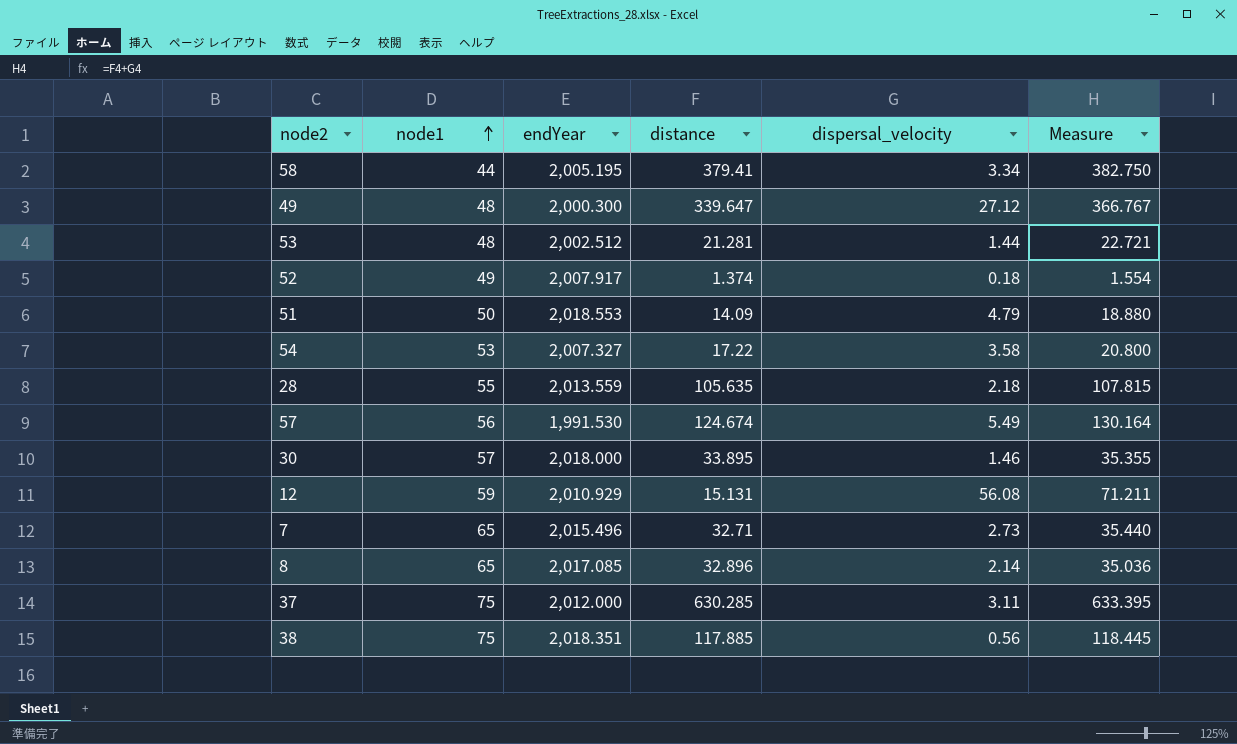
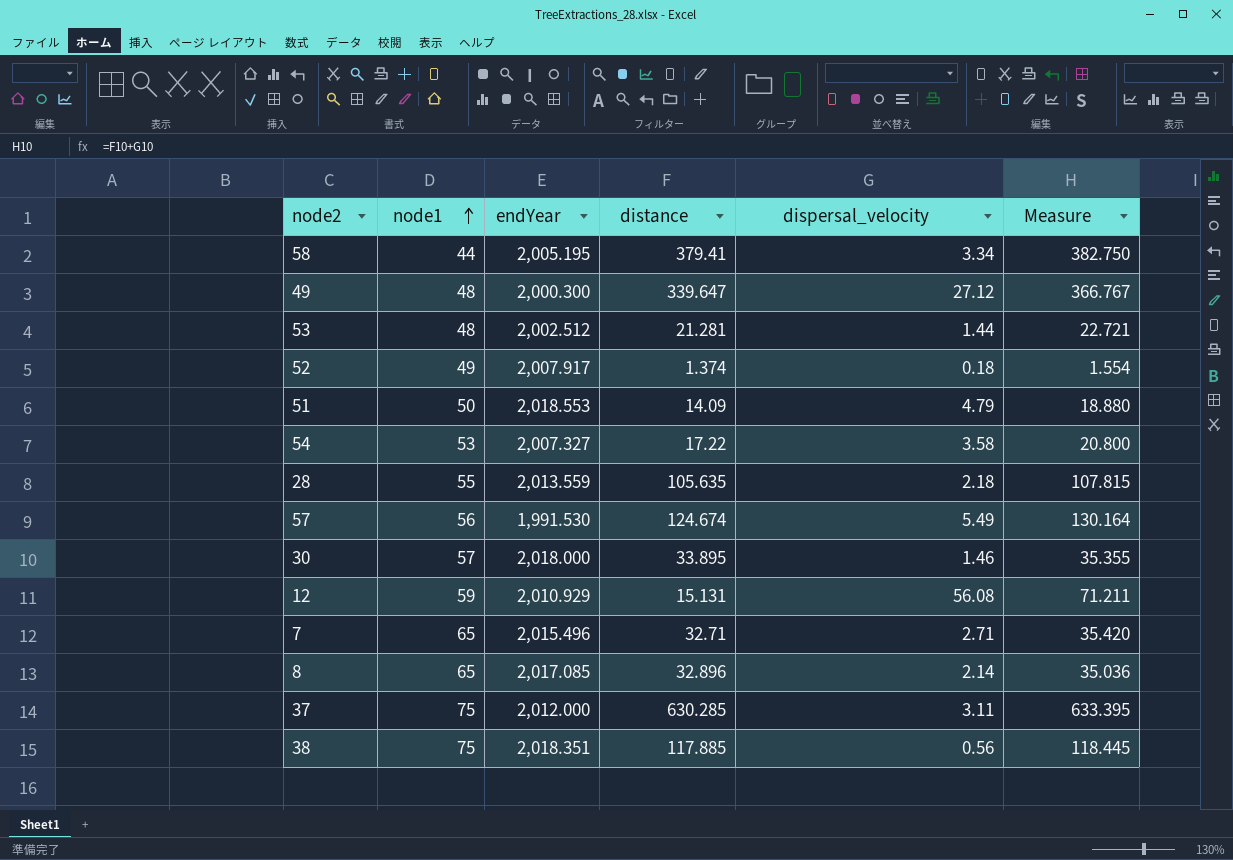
7 | dispersal_velocity: 2.73 -> 2.71
7 | Measure: 35.440 -> 35.420

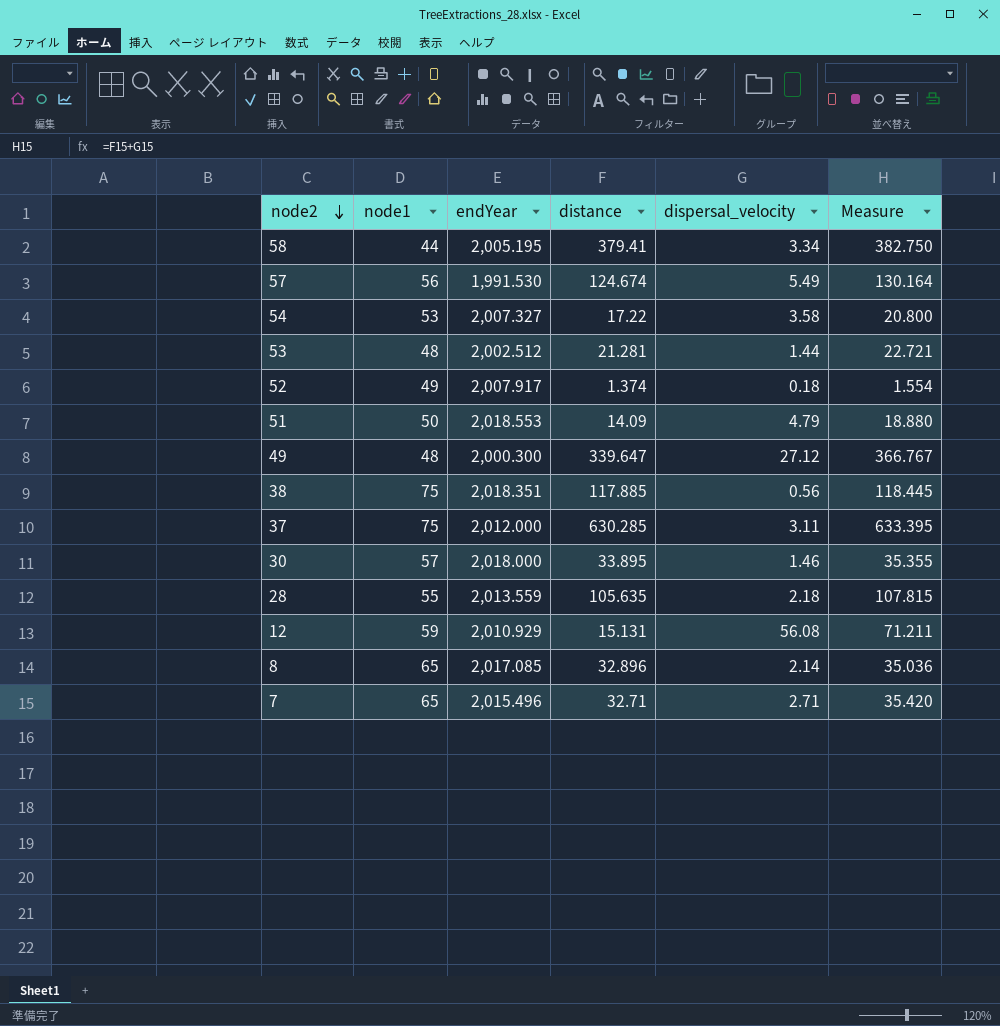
row order: node1 ascending -> node2 descending

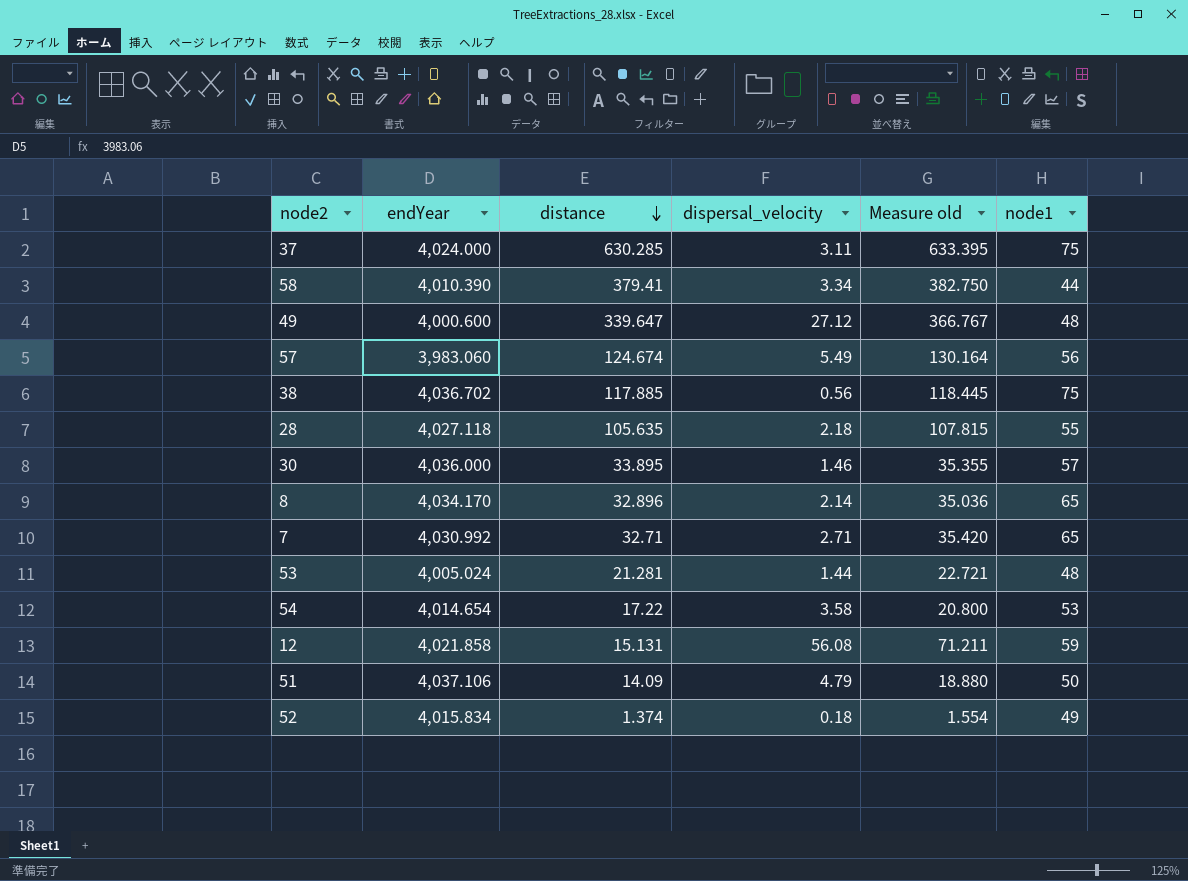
row order: node2 descending -> distance descending
column name: Measure -> Measure old
column node1 | position: 2 -> 6
37 | endYear: 2,012.000 -> 4,024.000
58 | endYear: 2,005.195 -> 4,010.390
49 | endYear: 2,000.300 -> 4,000.600
57 | endYear: 1,991.530 -> 3,983.060
38 | endYear: 2,018.351 -> 4,036.702
28 | endYear: 2,013.559 -> 4,027.118
30 | endYear: 2,018.000 -> 4,036.000
8 | endYear: 2,017.085 -> 4,034.170
7 | endYear: 2,015.496 -> 4,030.992
53 | endYear: 2,002.512 -> 4,005.024
54 | endYear: 2,007.327 -> 4,014.654
12 | endYear: 2,010.929 -> 4,021.858
51 | endYear: 2,018.553 -> 4,037.106
52 | endYear: 2,007.917 -> 4,015.834

